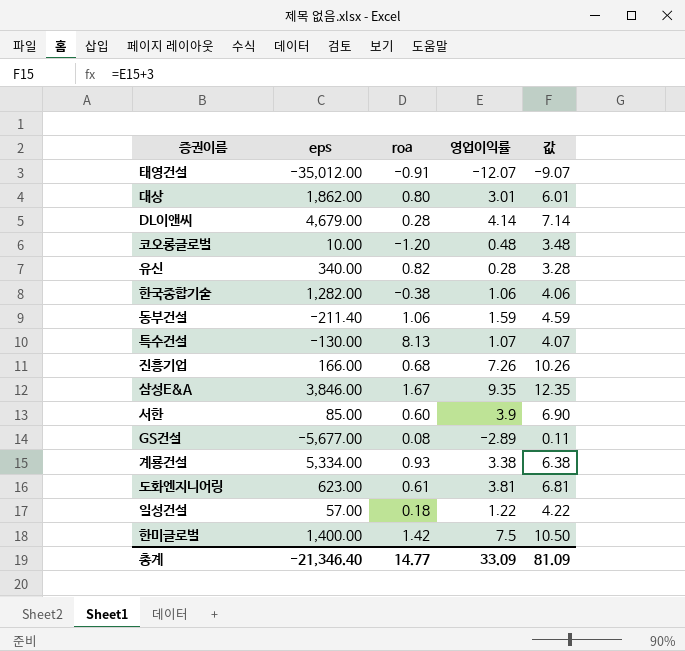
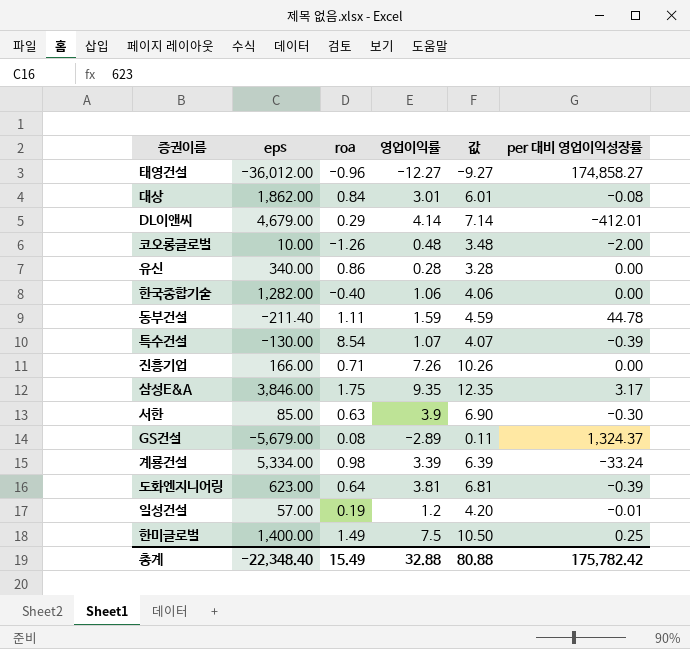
column per 대비 영업이익성장률 | position: none -> 6
태영건설 | eps: -35,012.00 -> -36,012.00
태영건설 | roa: -0.91 -> -0.96
태영건설 | 영업이익률: -12.07 -> -12.27
태영건설 | 값: -9.07 -> -9.27
대상 | roa: 0.80 -> 0.84
DL이앤씨 | roa: 0.28 -> 0.29
코오롱글로벌 | roa: -1.20 -> -1.26
유신 | roa: 0.82 -> 0.86
한국종합기술 | roa: -0.38 -> -0.40
동부건설 | roa: 1.06 -> 1.11
특수건설 | roa: 8.13 -> 8.54
진흥기업 | roa: 0.68 -> 0.71
삼성E&A | roa: 1.67 -> 1.75
서한 | roa: 0.60 -> 0.63
GS건설 | eps: -5,677.00 -> -5,679.00
계룡건설 | roa: 0.93 -> 0.98
계룡건설 | 영업이익률: 3.38 -> 3.39
계룡건설 | 값: 6.38 -> 6.39
도화엔지니어링 | roa: 0.61 -> 0.64
일성건설 | roa: 0.18 -> 0.19
일성건설 | 영업이익률: 1.22 -> 1.2
일성건설 | 값: 4.22 -> 4.20
한미글로벌 | roa: 1.42 -> 1.49
총계 | eps: -21,346.40 -> -22,348.40
총계 | roa: 14.77 -> 15.49
총계 | 영업이익률: 33.09 -> 32.88
총계 | 값: 81.09 -> 80.88

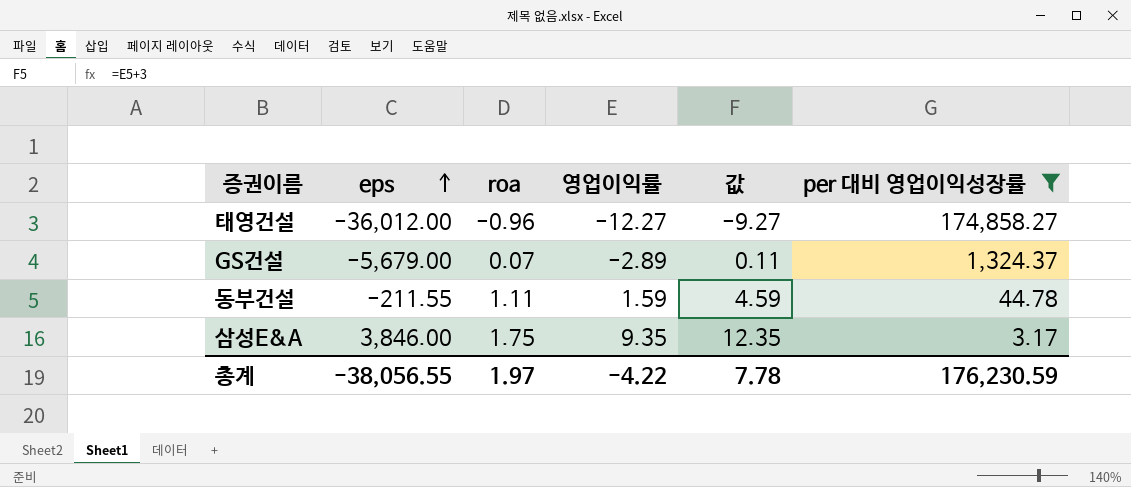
filter: none -> per 대비 영업이익성장률 >= 3.17
row order: none -> eps ascending
GS건설 | roa: 0.08 -> 0.07
동부건설 | eps: -211.40 -> -211.55
총계 | eps: -22,348.40 -> -38,056.55
총계 | roa: 15.49 -> 1.97
총계 | 영업이익률: 32.88 -> -4.22
총계 | 값: 80.88 -> 7.78
총계 | per 대비 영업이익성장률: 175,782.42 -> 176,230.59

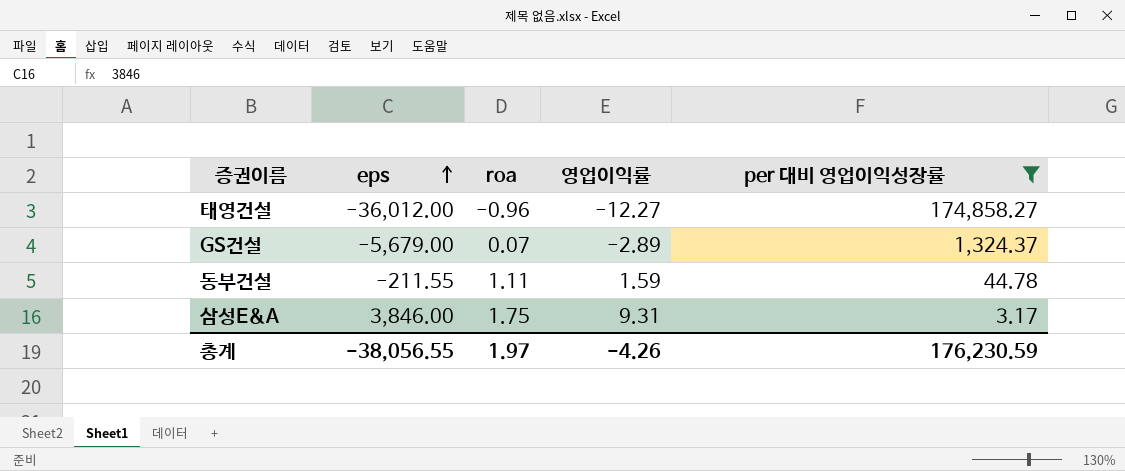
column 값 | formula: [영업이익률] + 3 -> none
삼성E&A | 영업이익률: 9.35 -> 9.31
총계 | 영업이익률: -4.22 -> -4.26

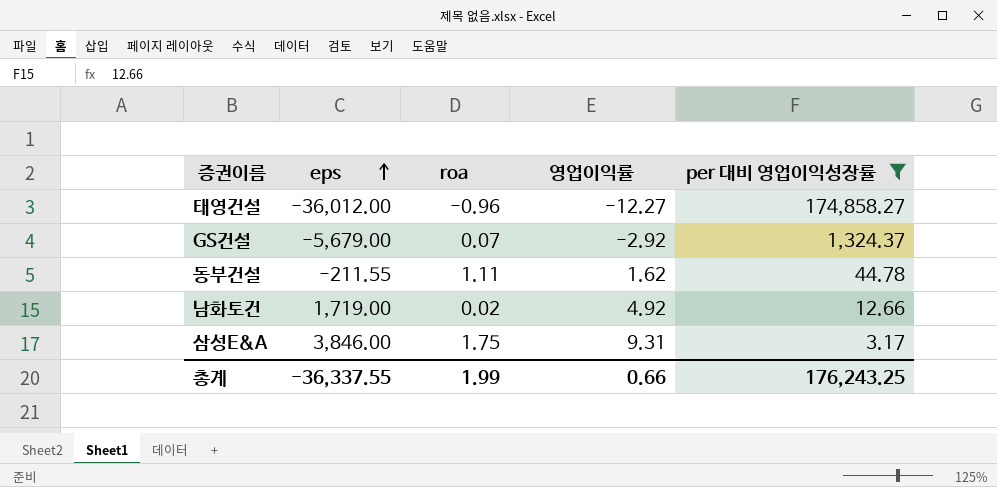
GS건설 | 영업이익률: -2.89 -> -2.92
동부건설 | 영업이익률: 1.59 -> 1.62
row 남화토건: none -> 1,719.00 | 0.02 | 4.92 | 12.66
총계 | eps: -38,056.55 -> -36,337.55
총계 | roa: 1.97 -> 1.99
총계 | 영업이익률: -4.26 -> 0.66
총계 | per 대비 영업이익성장률: 176,230.59 -> 176,243.25

